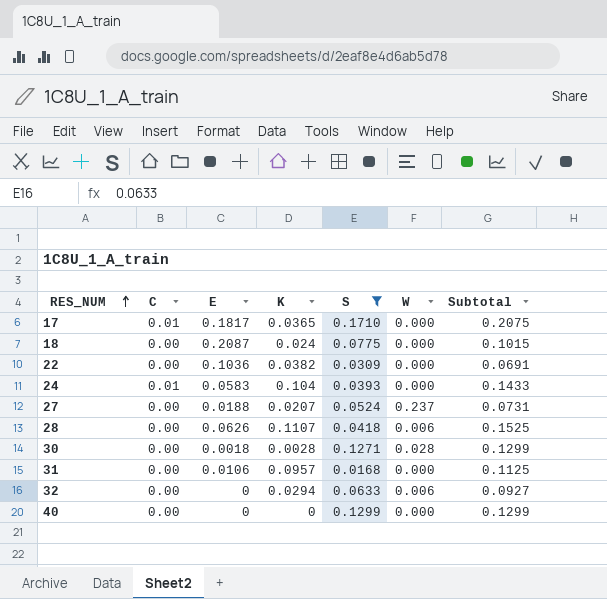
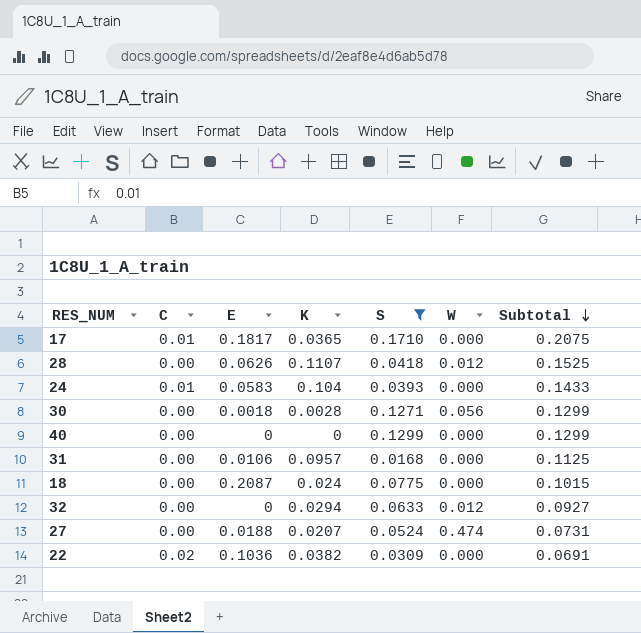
row order: RES_NUM ascending -> Subtotal descending
28 | W: 0.006 -> 0.012
30 | W: 0.028 -> 0.056
32 | W: 0.006 -> 0.012
27 | W: 0.237 -> 0.474
22 | C: 0.00 -> 0.02

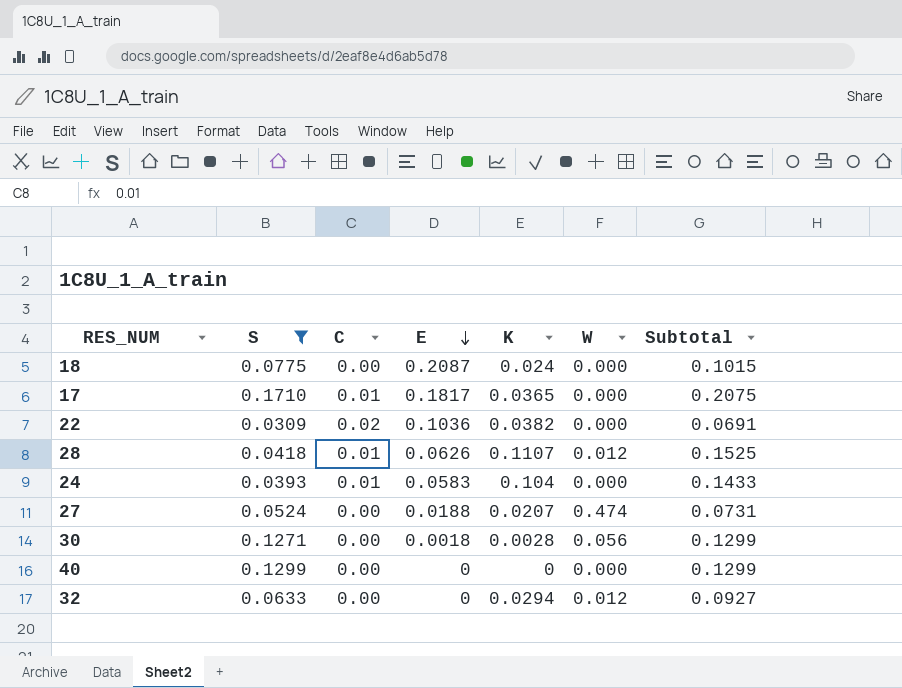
row order: Subtotal descending -> E descending
column S | position: 5 -> 2
row 31: 0.00 | 0.0106 | 0.0957 | 0.0168 | 0.000 | 0.1125 -> none
28 | C: 0.00 -> 0.01

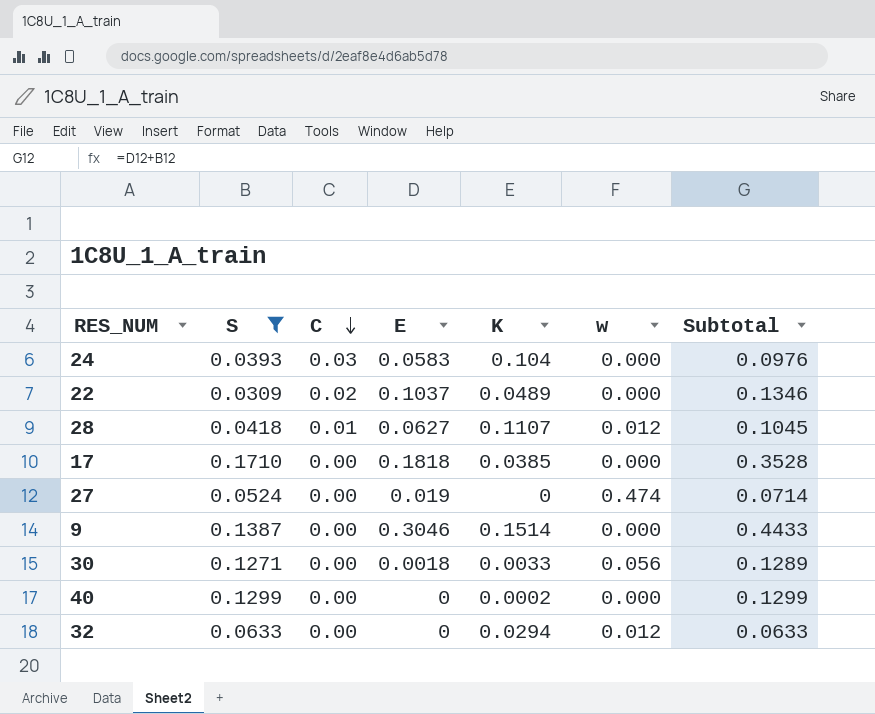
row order: E descending -> C descending
column name: W -> w
column Subtotal | formula: [S] + [K] -> [S] + [E]
row 18: 0.0775 | 0.00 | 0.2087 | 0.024 | 0.000 | 0.1015 -> none
24 | C: 0.01 -> 0.03
22 | E: 0.1036 -> 0.1037
22 | K: 0.0382 -> 0.0489
28 | E: 0.0626 -> 0.0627
17 | C: 0.01 -> 0.00
17 | E: 0.1817 -> 0.1818
17 | K: 0.0365 -> 0.0385
27 | E: 0.0188 -> 0.019
27 | K: 0.0207 -> 0
row 9: none -> 0.1387 | 0.00 | 0.3046 | 0.1514 | 0.000 | 0.4433
30 | K: 0.0028 -> 0.0033
40 | K: 0 -> 0.0002

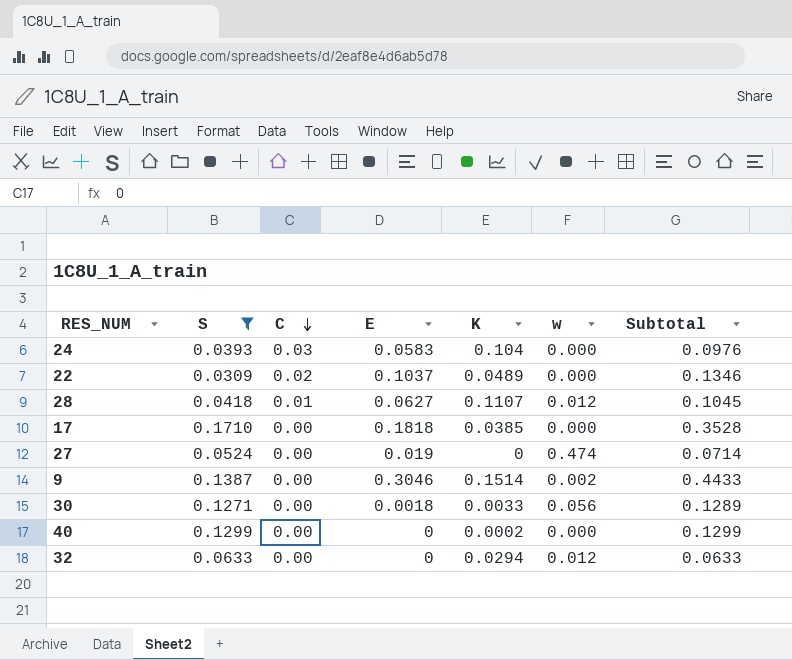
9 | w: 0.000 -> 0.002

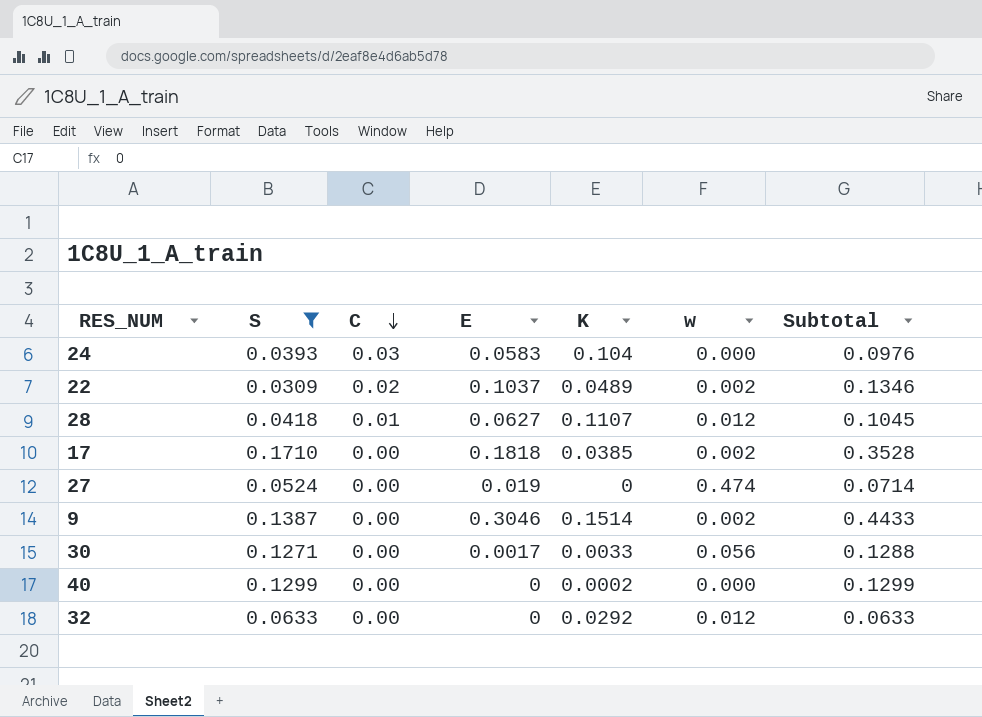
22 | w: 0.000 -> 0.002
17 | w: 0.000 -> 0.002
30 | E: 0.0018 -> 0.0017
30 | Subtotal: 0.1289 -> 0.1288
32 | K: 0.0294 -> 0.0292

